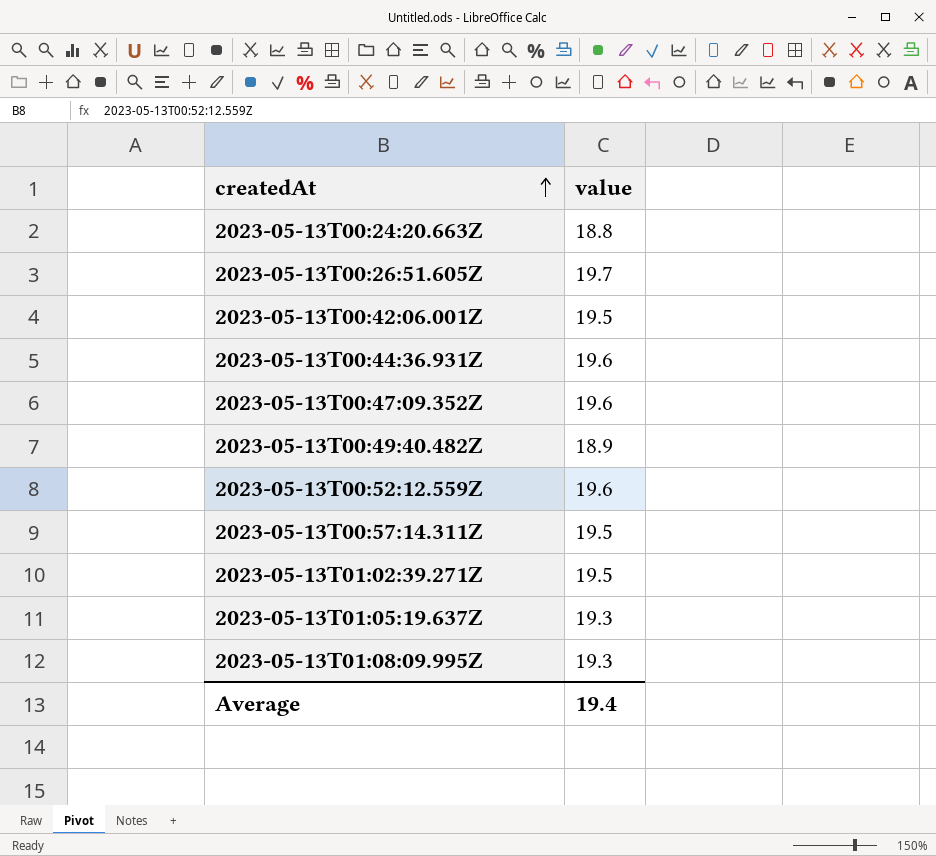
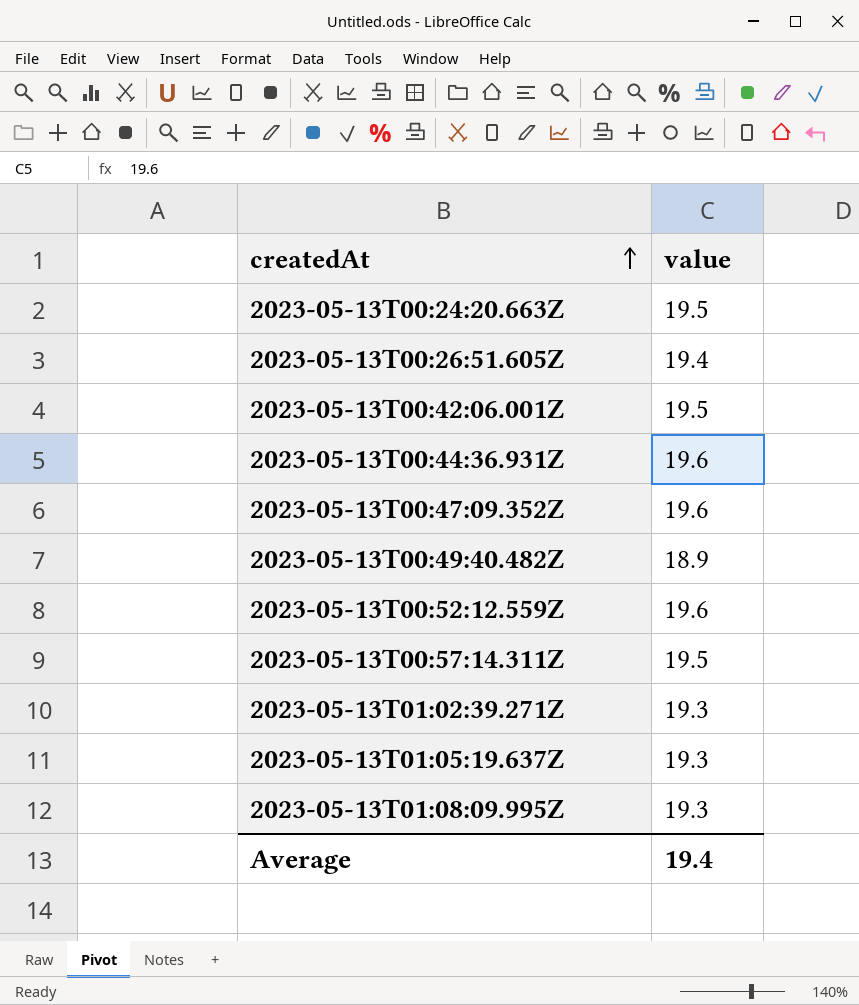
2023-05-13T00:24:20.663Z | value: 18.8 -> 19.5
2023-05-13T00:26:51.605Z | value: 19.7 -> 19.4
2023-05-13T01:02:39.271Z | value: 19.5 -> 19.3

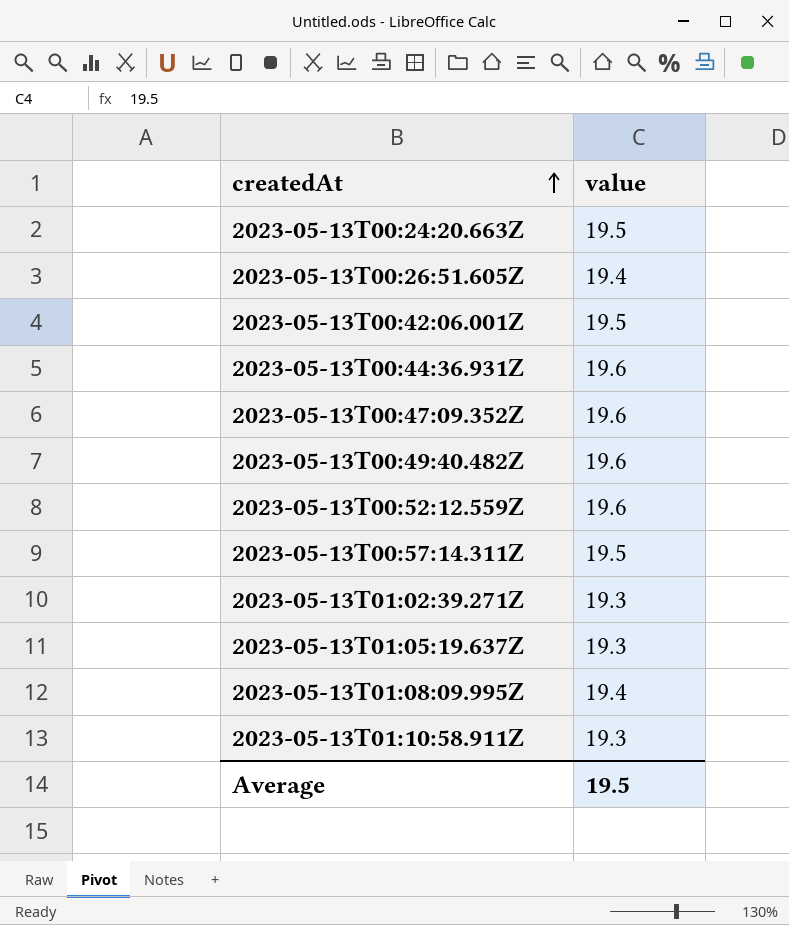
2023-05-13T00:49:40.482Z | value: 18.9 -> 19.6
2023-05-13T01:08:09.995Z | value: 19.3 -> 19.4
row 2023-05-13T01:10:58.911Z: none -> 19.3
Average | value: 19.4 -> 19.5

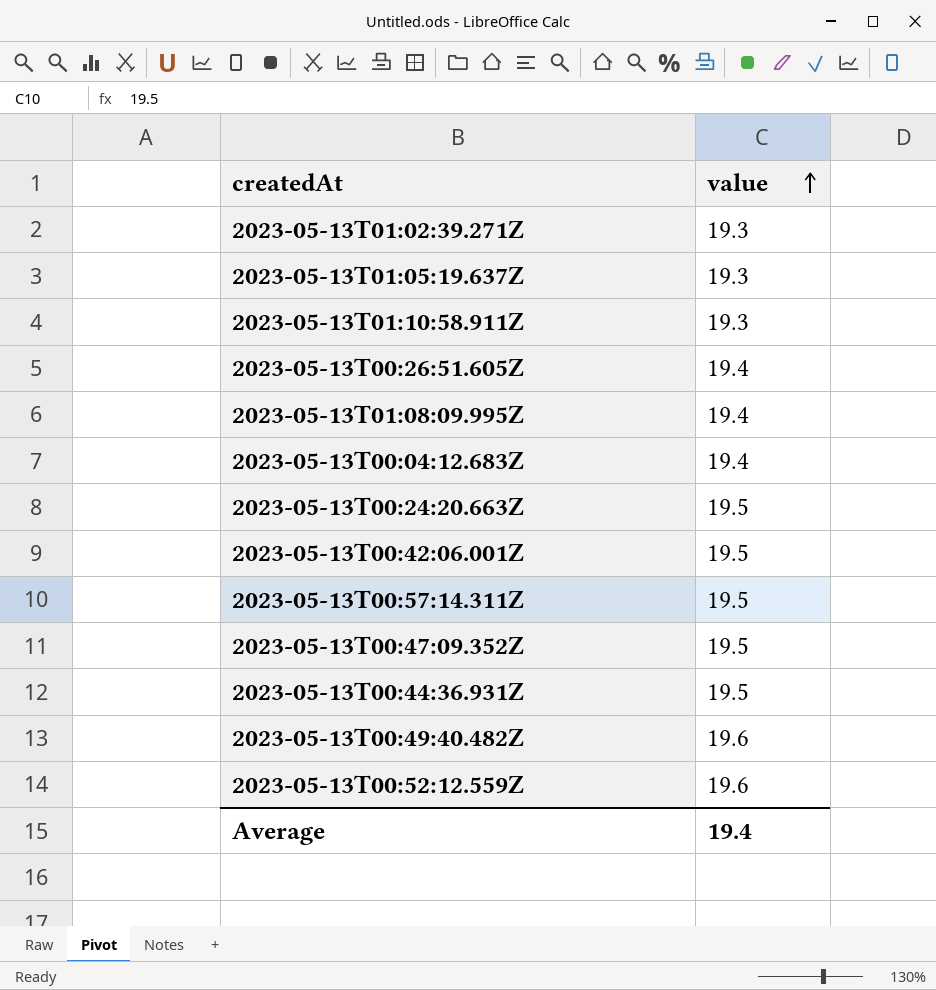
row order: createdAt ascending -> value ascending
row 2023-05-13T00:04:12.683Z: none -> 19.4
2023-05-13T00:47:09.352Z | value: 19.6 -> 19.5
2023-05-13T00:44:36.931Z | value: 19.6 -> 19.5
Average | value: 19.5 -> 19.4

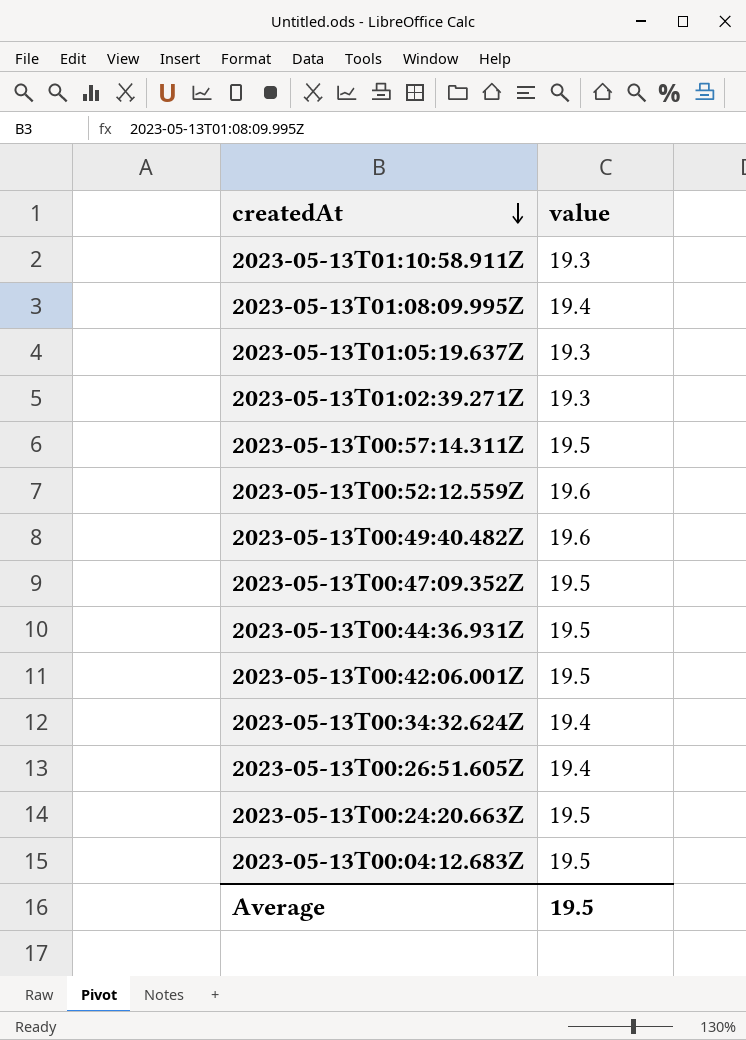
row order: value ascending -> createdAt descending
row 2023-05-13T00:34:32.624Z: none -> 19.4
2023-05-13T00:04:12.683Z | value: 19.4 -> 19.5
Average | value: 19.4 -> 19.5

